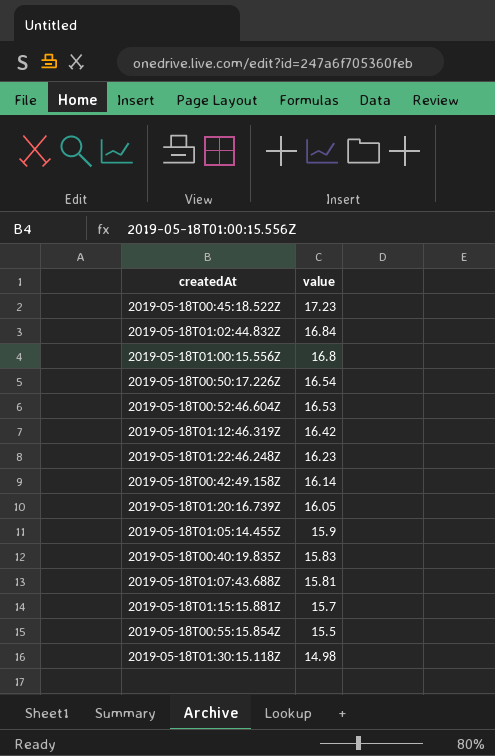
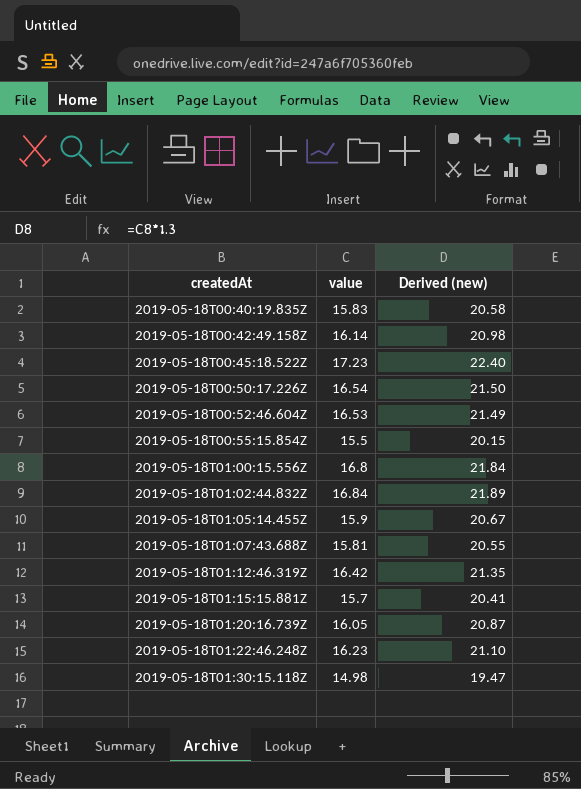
row order: value descending -> createdAt ascending
column Derived (new) | formula: none -> [value] * 1.3

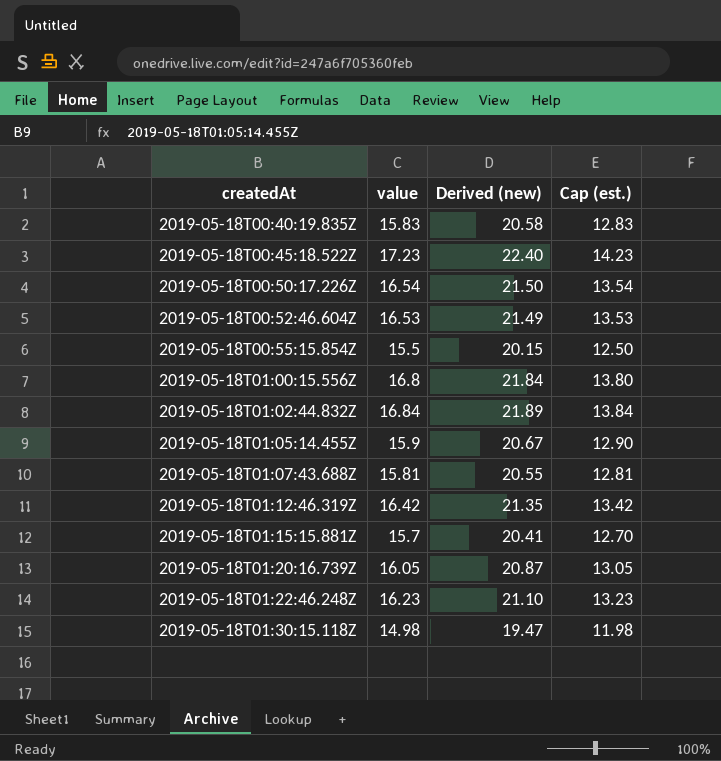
column Cap (est.) | formula: none -> [value] - 3
row 2019-05-18T00:42:49.158Z: 16.14 | 20.98 -> none

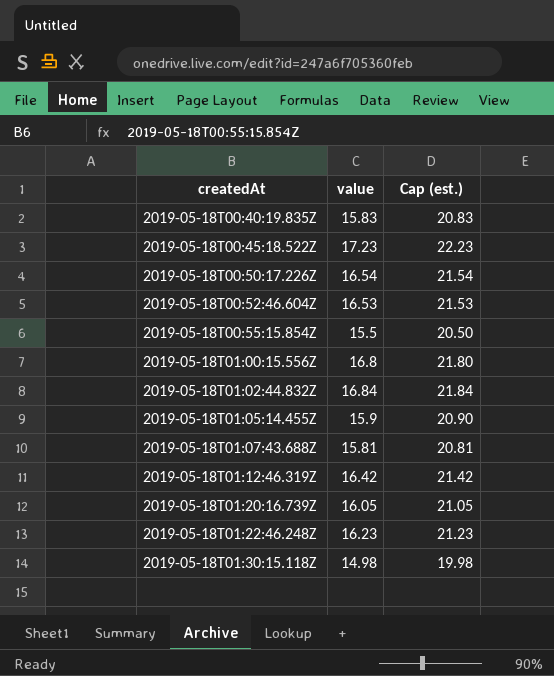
column Derived (new) | formula: [value] * 1.3 -> none
column Cap (est.) | formula: [value] - 3 -> [value] + 5
row 2019-05-18T01:15:15.881Z: 15.7 | 20.41 | 12.70 -> none

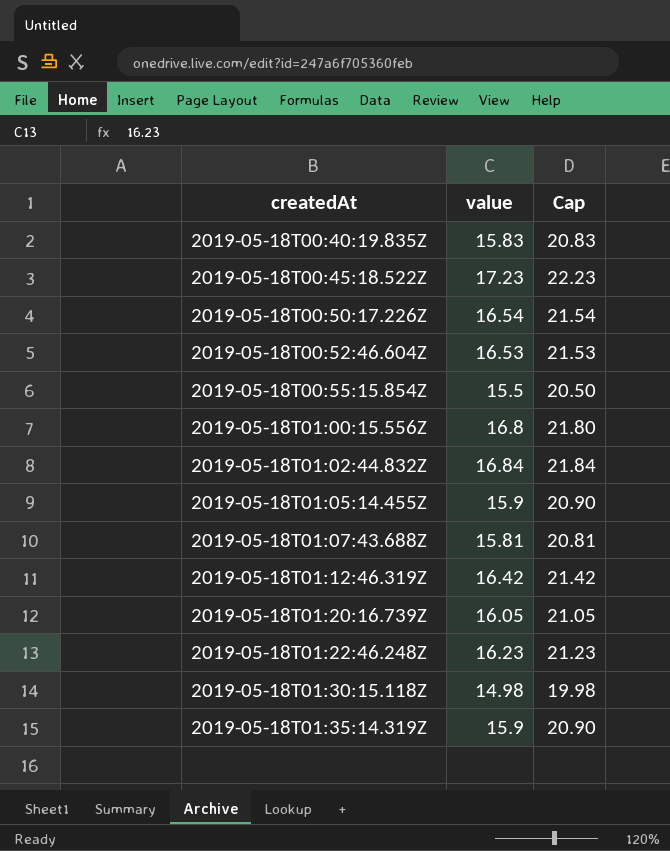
column name: Cap (est.) -> Cap
row 2019-05-18T01:35:14.319Z: none -> 15.9 | 20.90

